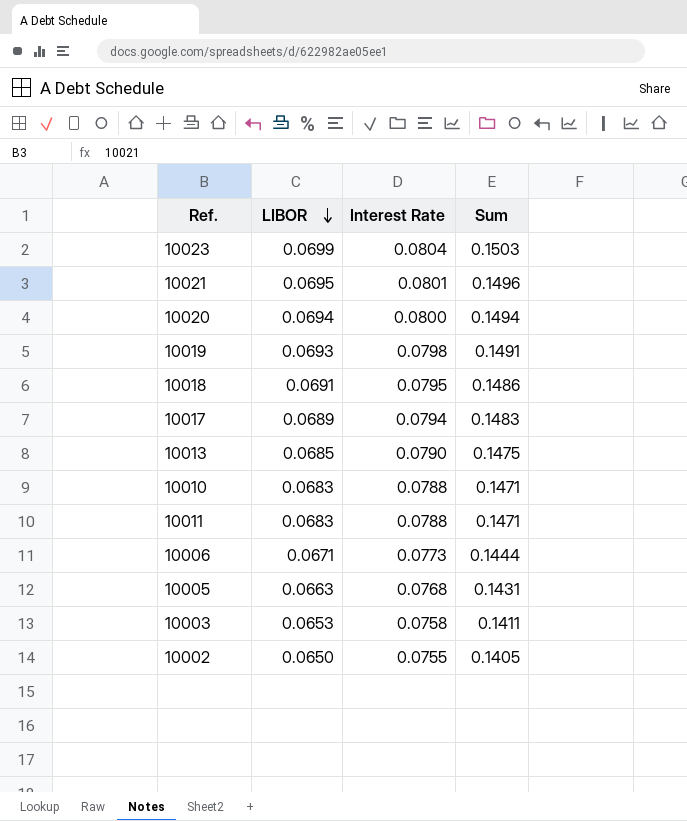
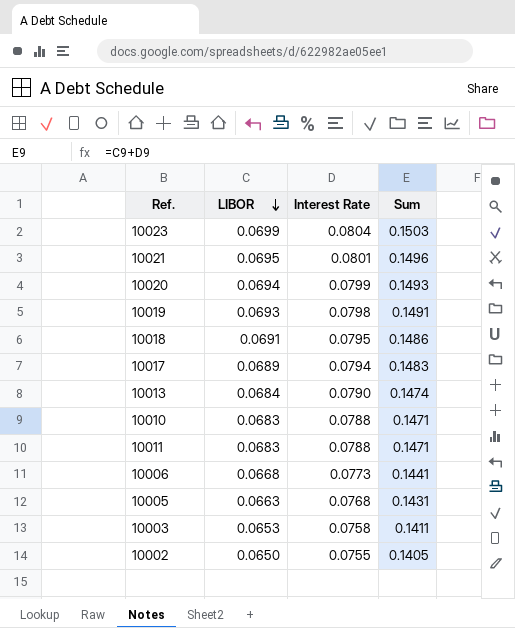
10020 | Interest Rate: 0.0800 -> 0.0799
10020 | Sum: 0.1494 -> 0.1493
10013 | LIBOR: 0.0685 -> 0.0684
10013 | Sum: 0.1475 -> 0.1474
10006 | LIBOR: 0.0671 -> 0.0668
10006 | Sum: 0.1444 -> 0.1441

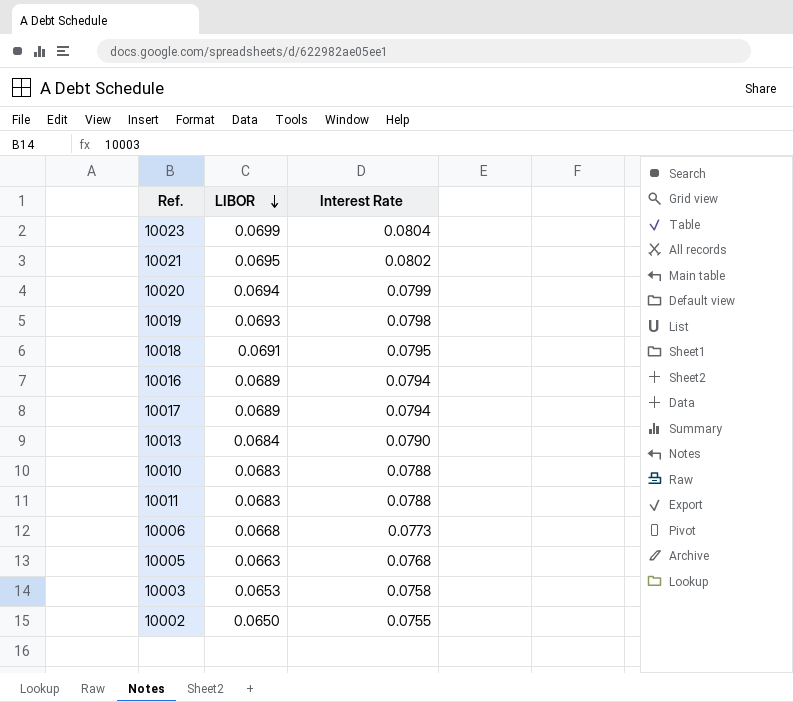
column Sum | formula: [LIBOR] + [Interest Rate] -> none
10021 | Interest Rate: 0.0801 -> 0.0802
row 10016: none -> 0.0689 | 0.0794

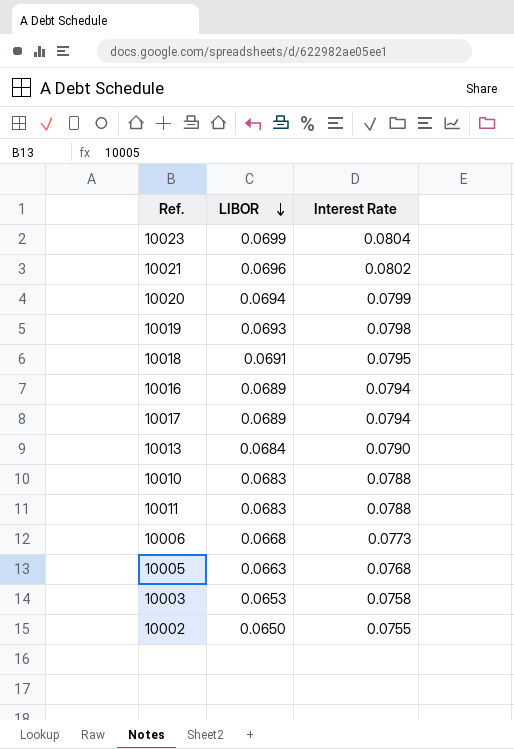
10021 | LIBOR: 0.0695 -> 0.0696

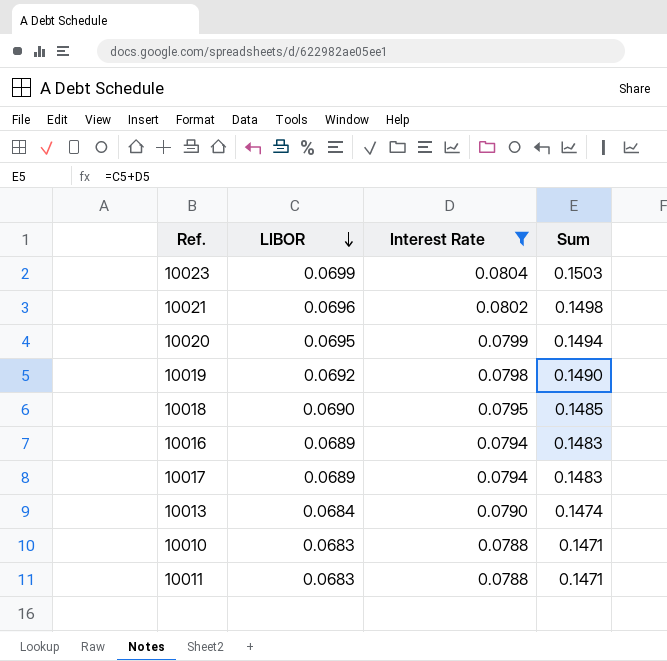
filter: none -> Interest Rate >= 0.0788
column Sum | formula: none -> [LIBOR] + [Interest Rate]
10020 | LIBOR: 0.0694 -> 0.0695
10019 | LIBOR: 0.0693 -> 0.0692
10018 | LIBOR: 0.0691 -> 0.0690

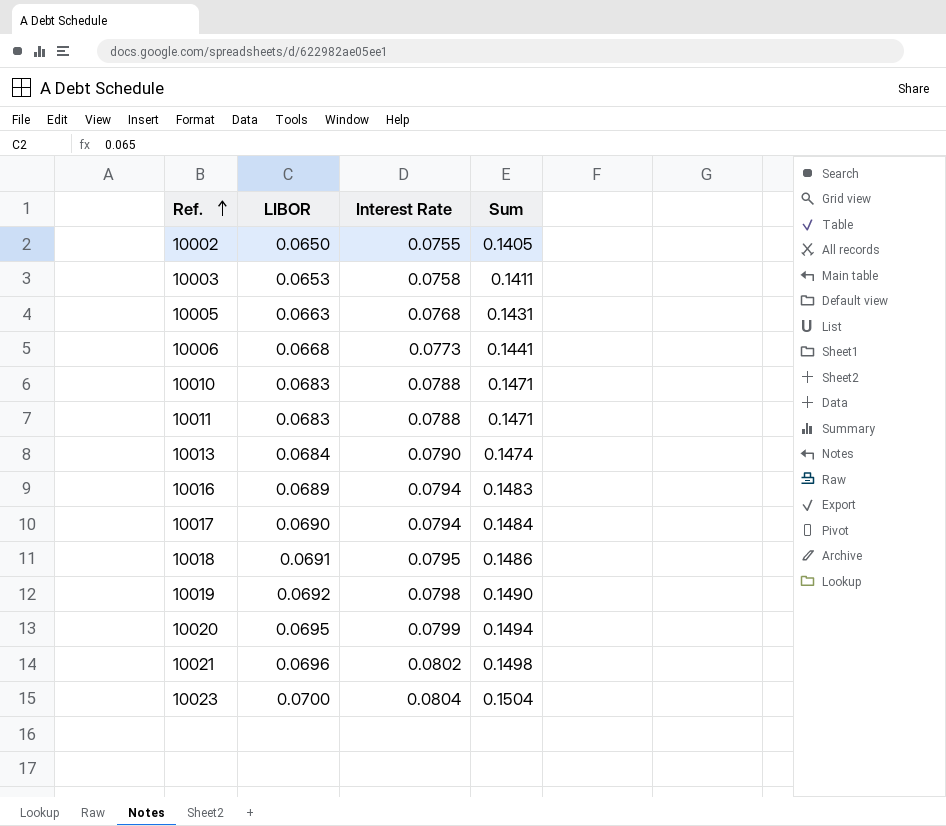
filter: Interest Rate >= 0.0788 -> none
row order: LIBOR descending -> Ref. ascending
10017 | LIBOR: 0.0689 -> 0.0690
10017 | Sum: 0.1483 -> 0.1484
10018 | LIBOR: 0.0690 -> 0.0691
10018 | Sum: 0.1485 -> 0.1486
10023 | LIBOR: 0.0699 -> 0.0700
10023 | Sum: 0.1503 -> 0.1504

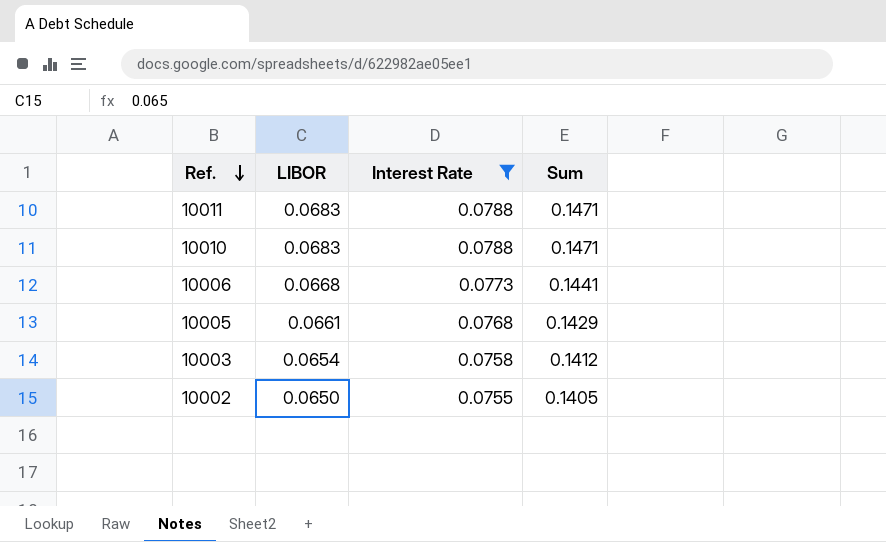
filter: none -> Interest Rate <= 0.0788
row order: Ref. ascending -> Ref. descending
10005 | LIBOR: 0.0663 -> 0.0661
10005 | Sum: 0.1431 -> 0.1429
10003 | LIBOR: 0.0653 -> 0.0654
10003 | Sum: 0.1411 -> 0.1412

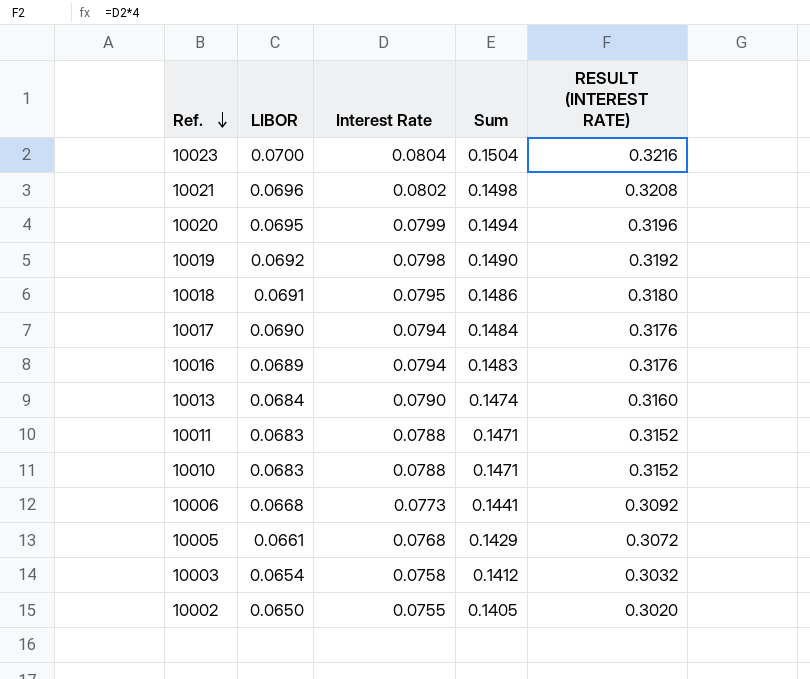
filter: Interest Rate <= 0.0788 -> none
column RESULT (INTEREST RATE) | formula: none -> [Interest Rate] * 4

